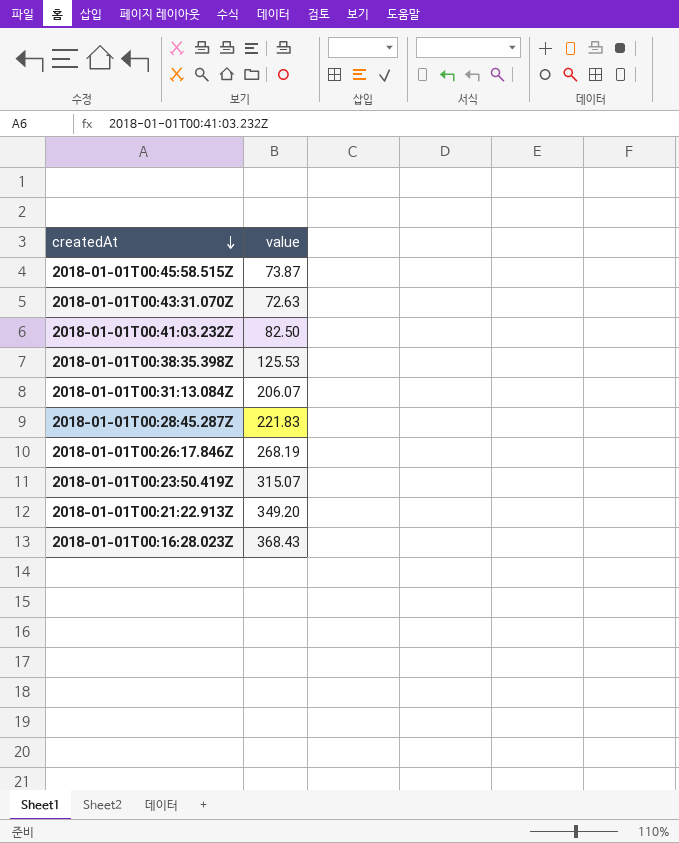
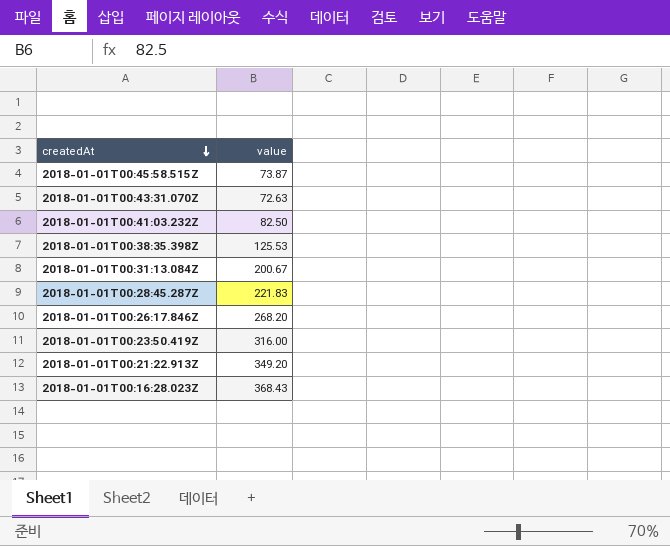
2018-01-01T00:31:13.084Z | value: 206.07 -> 200.67
2018-01-01T00:26:17.846Z | value: 268.19 -> 268.20
2018-01-01T00:23:50.419Z | value: 315.07 -> 316.00

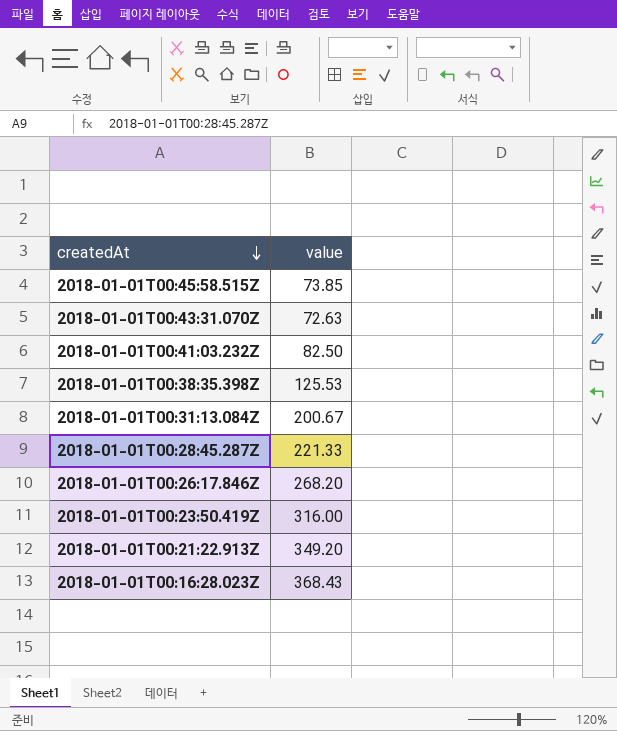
2018-01-01T00:45:58.515Z | value: 73.87 -> 73.85
2018-01-01T00:28:45.287Z | value: 221.83 -> 221.33

